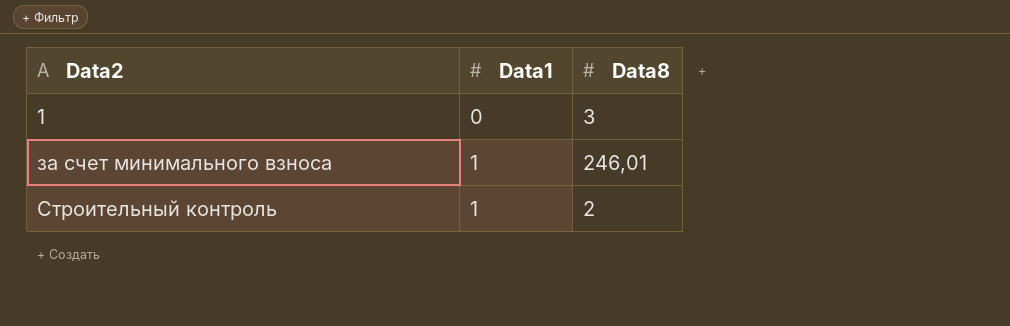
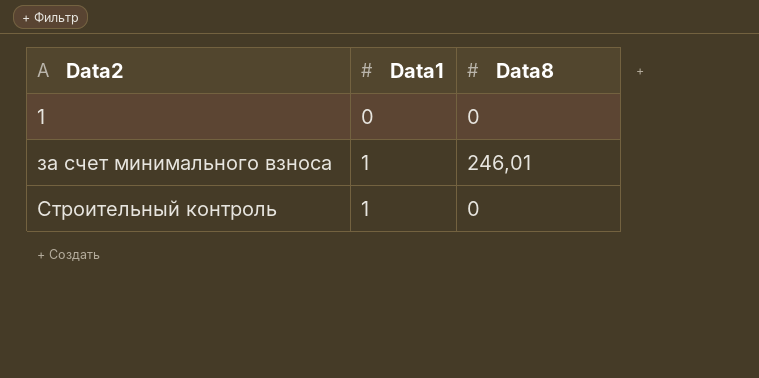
1 | Data8: 3 -> 0
Строительный контроль | Data8: 2 -> 0

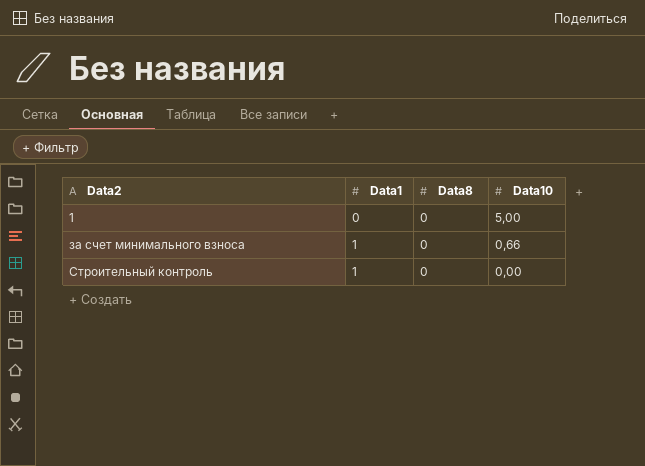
column Data10 | position: none -> 4
за счет минимального взноса | Data8: 246,01 -> 0

